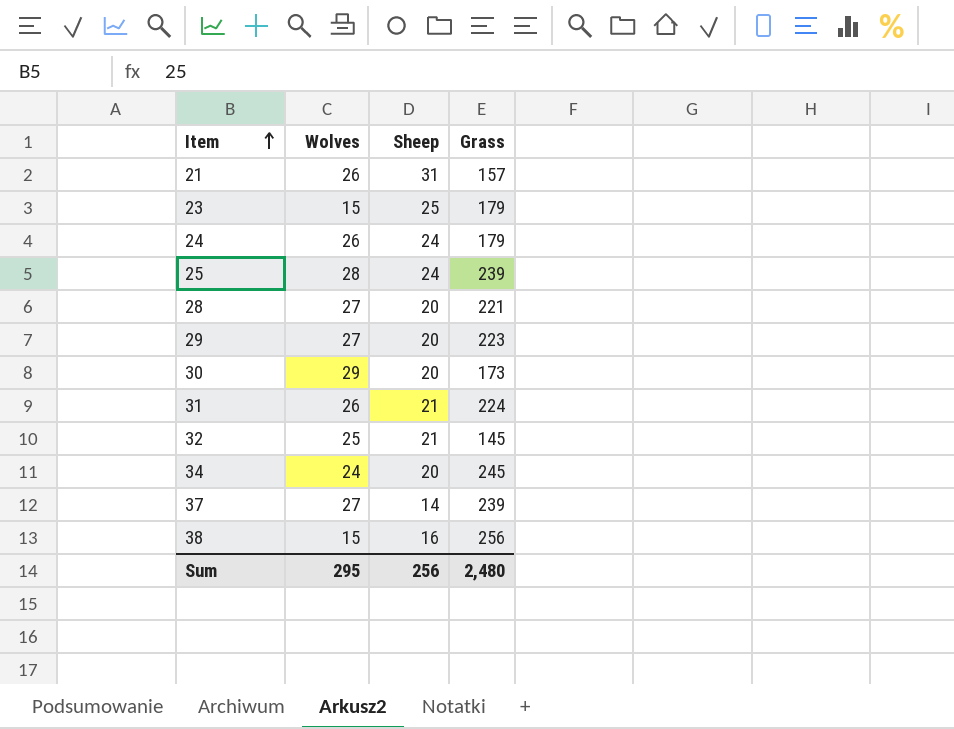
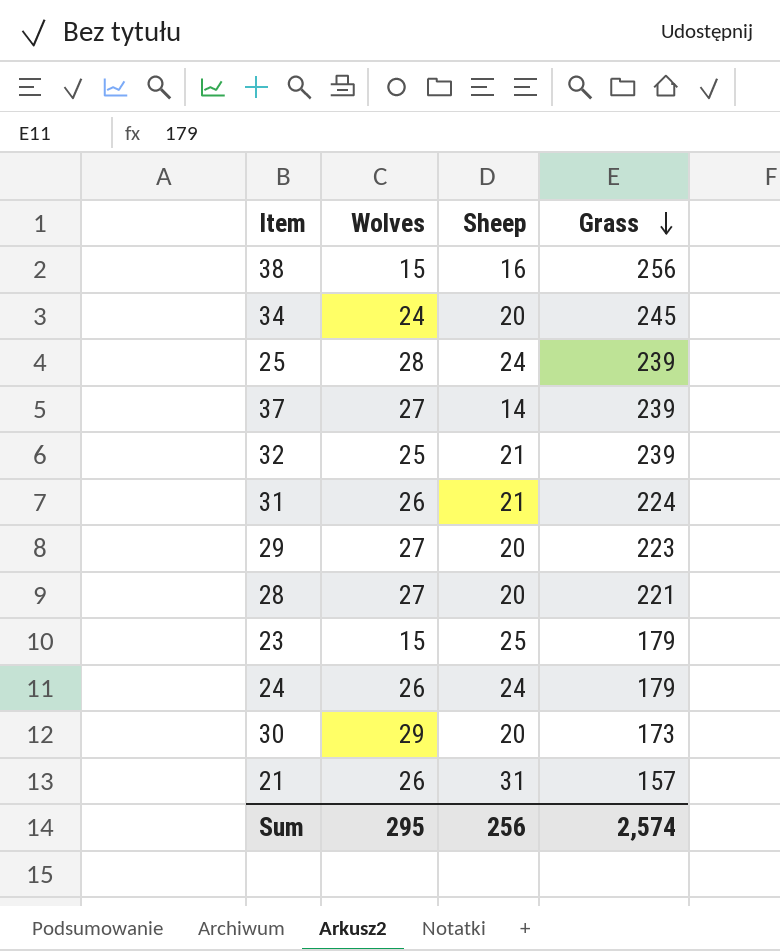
row order: Item ascending -> Grass descending
32 | Grass: 145 -> 239
Sum | Grass: 2,480 -> 2,574

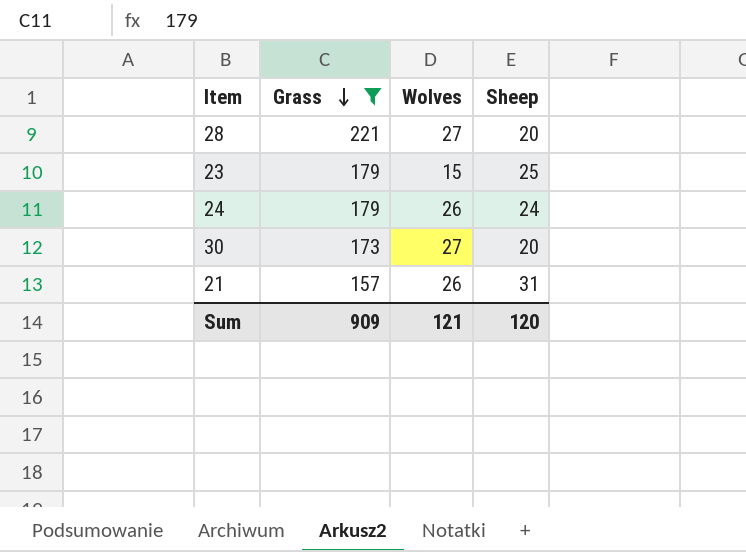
filter: none -> Grass <= 221
column Grass | position: 4 -> 2
30 | Wolves: 29 -> 27
Sum | Grass: 2,574 -> 909
Sum | Wolves: 295 -> 121
Sum | Sheep: 256 -> 120

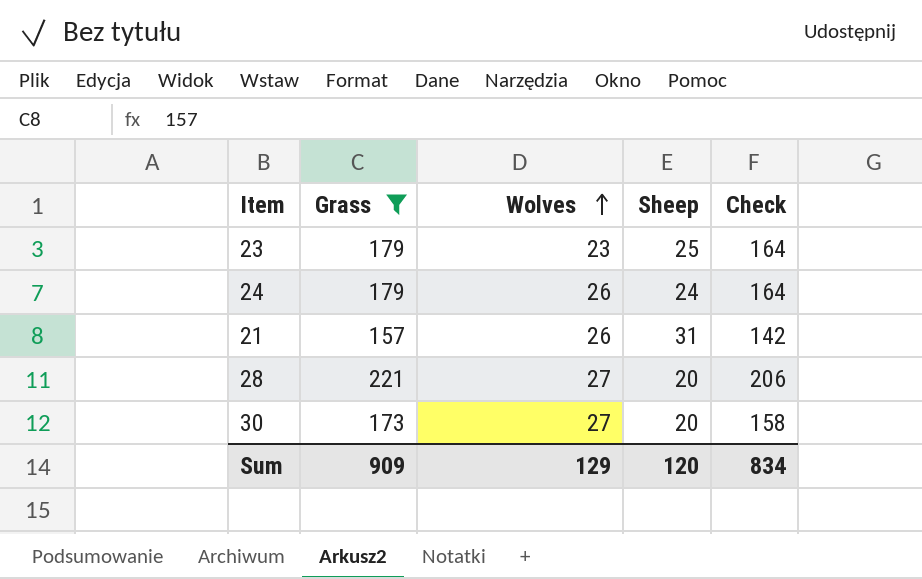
row order: Grass descending -> Wolves ascending
column Check | formula: none -> [Grass] - 15
23 | Wolves: 15 -> 23
Sum | Wolves: 121 -> 129

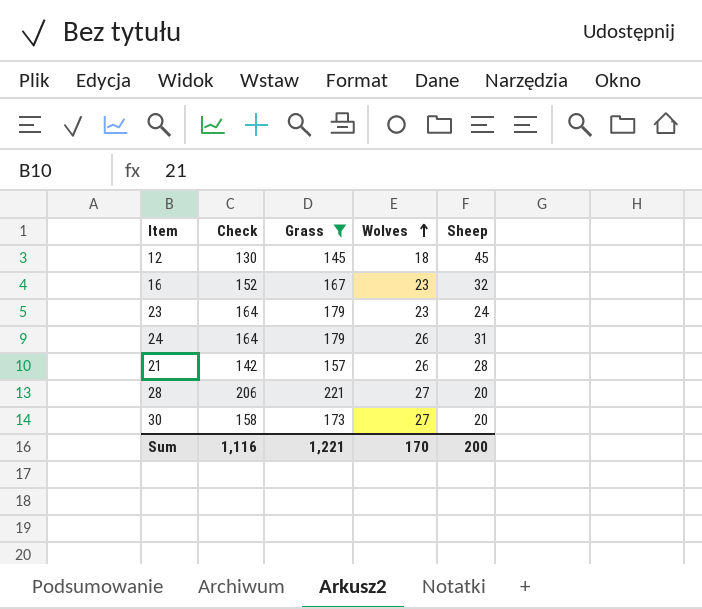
column Check | position: 5 -> 2
row 12: none -> 130 | 145 | 18 | 45
row 16: none -> 152 | 167 | 23 | 32
23 | Sheep: 25 -> 24
24 | Sheep: 24 -> 31
21 | Sheep: 31 -> 28
Sum | Check: 834 -> 1,116
Sum | Grass: 909 -> 1,221
Sum | Wolves: 129 -> 170
Sum | Sheep: 120 -> 200

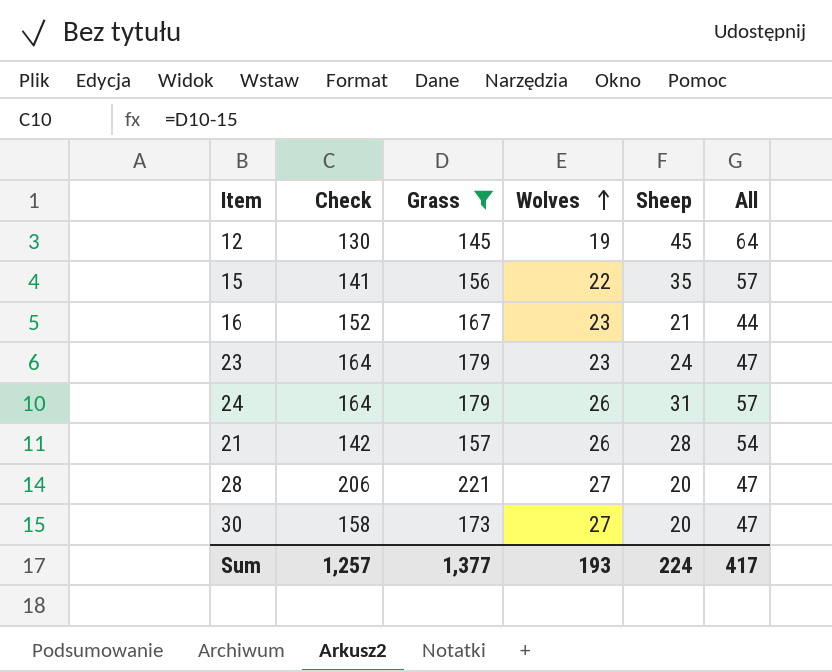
column All | formula: none -> [Wolves] + [Sheep]
12 | Wolves: 18 -> 19
row 15: none -> 141 | 156 | 22 | 35 | 57
16 | Sheep: 32 -> 21
Sum | Check: 1,116 -> 1,257
Sum | Grass: 1,221 -> 1,377
Sum | Wolves: 170 -> 193
Sum | Sheep: 200 -> 224

